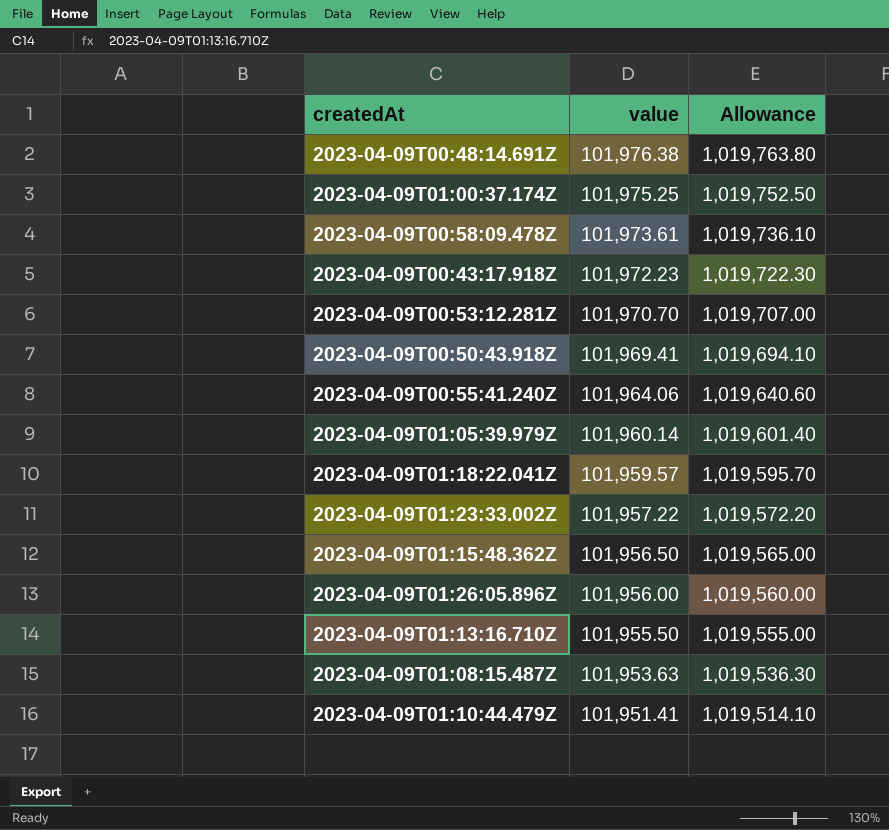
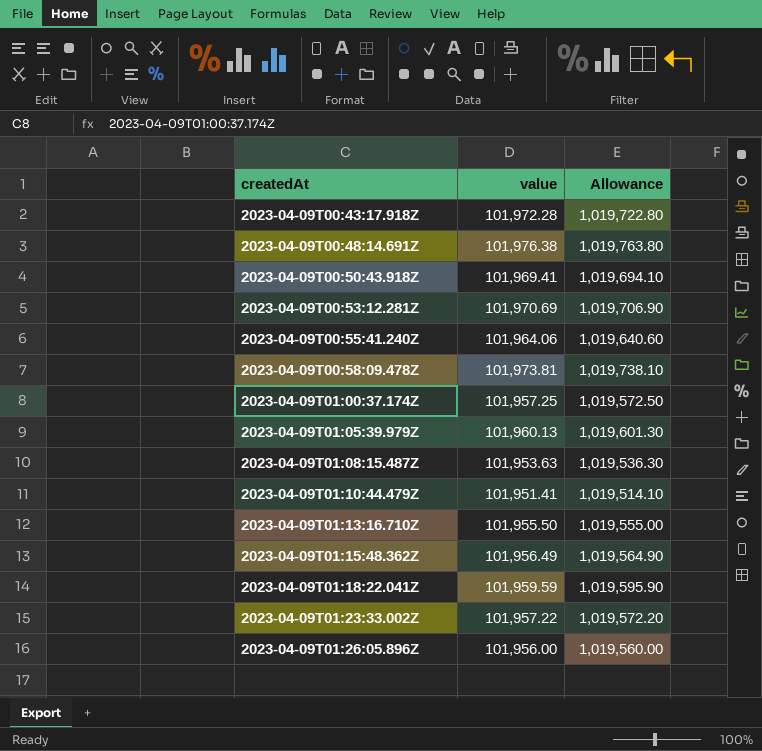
row order: value descending -> createdAt ascending
2023-04-09T00:43:17.918Z | value: 101,972.23 -> 101,972.28
2023-04-09T00:43:17.918Z | Allowance: 1,019,722.30 -> 1,019,722.80
2023-04-09T00:53:12.281Z | value: 101,970.70 -> 101,970.69
2023-04-09T00:53:12.281Z | Allowance: 1,019,707.00 -> 1,019,706.90
2023-04-09T00:58:09.478Z | value: 101,973.61 -> 101,973.81
2023-04-09T00:58:09.478Z | Allowance: 1,019,736.10 -> 1,019,738.10
2023-04-09T01:00:37.174Z | value: 101,975.25 -> 101,957.25
2023-04-09T01:00:37.174Z | Allowance: 1,019,752.50 -> 1,019,572.50
2023-04-09T01:05:39.979Z | value: 101,960.14 -> 101,960.13
2023-04-09T01:05:39.979Z | Allowance: 1,019,601.40 -> 1,019,601.30
2023-04-09T01:15:48.362Z | value: 101,956.50 -> 101,956.49
2023-04-09T01:15:48.362Z | Allowance: 1,019,565.00 -> 1,019,564.90
2023-04-09T01:18:22.041Z | value: 101,959.57 -> 101,959.59
2023-04-09T01:18:22.041Z | Allowance: 1,019,595.70 -> 1,019,595.90

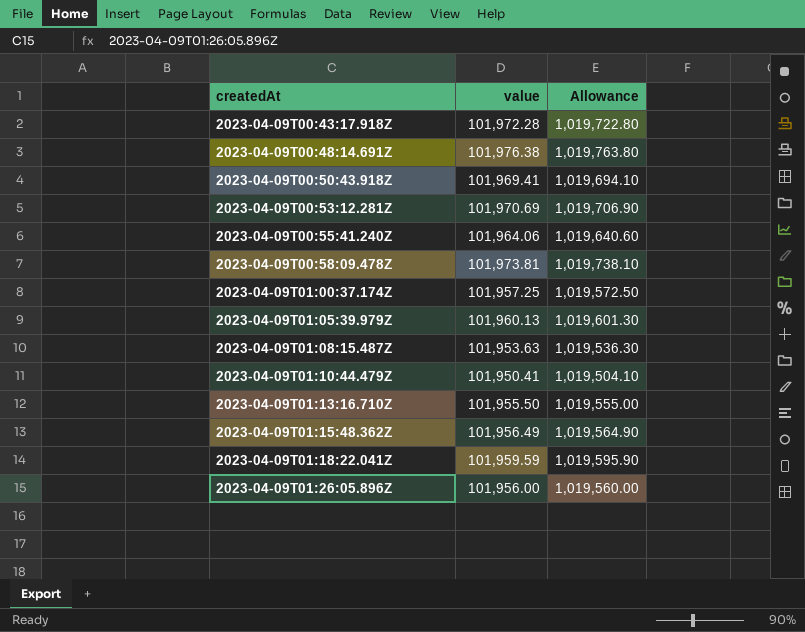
row 2023-04-09T01:23:33.002Z: 101,957.22 | 1,019,572.20 -> none
2023-04-09T01:10:44.479Z | value: 101,951.41 -> 101,950.41
2023-04-09T01:10:44.479Z | Allowance: 1,019,514.10 -> 1,019,504.10

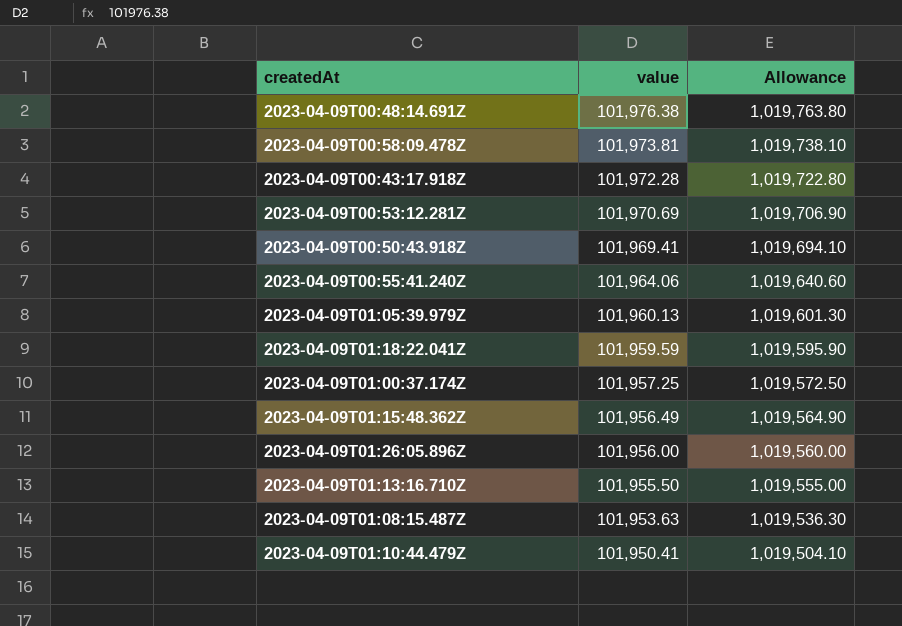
row order: createdAt ascending -> value descending

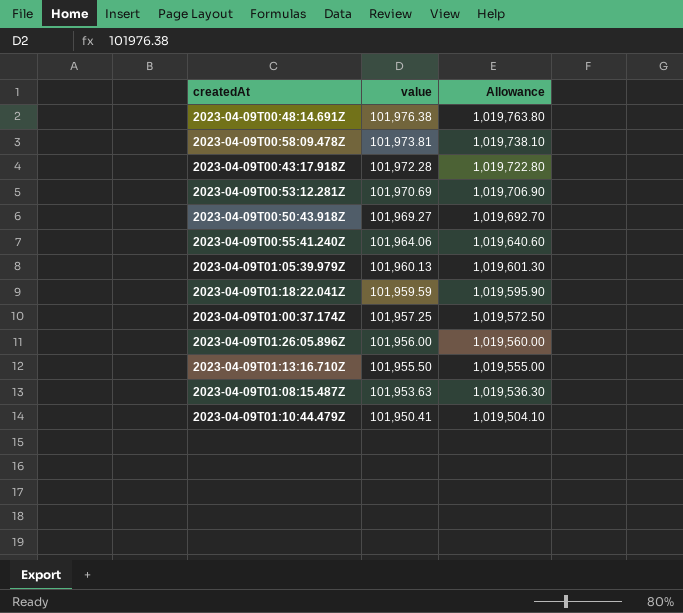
row 2023-04-09T01:15:48.362Z: 101,956.49 | 1,019,564.90 -> none
2023-04-09T00:50:43.918Z | value: 101,969.41 -> 101,969.27
2023-04-09T00:50:43.918Z | Allowance: 1,019,694.10 -> 1,019,692.70

